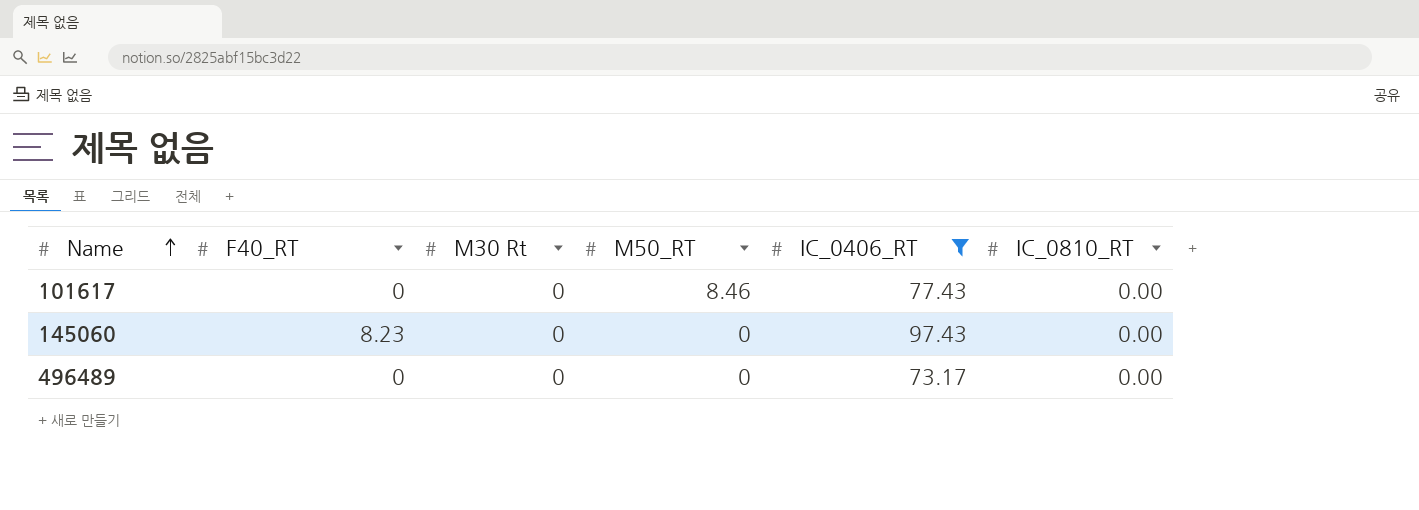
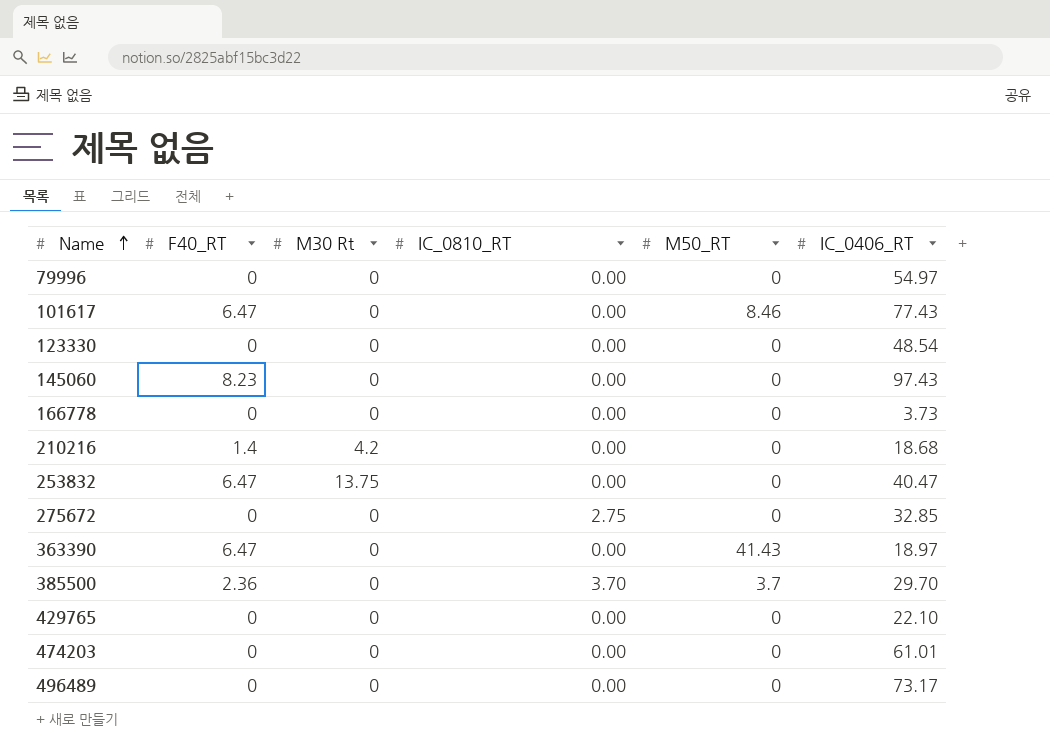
filter: IC_0406_RT >= 73.17 -> none
column IC_0810_RT | position: 6 -> 4
101617 | F40_RT: 0 -> 6.47

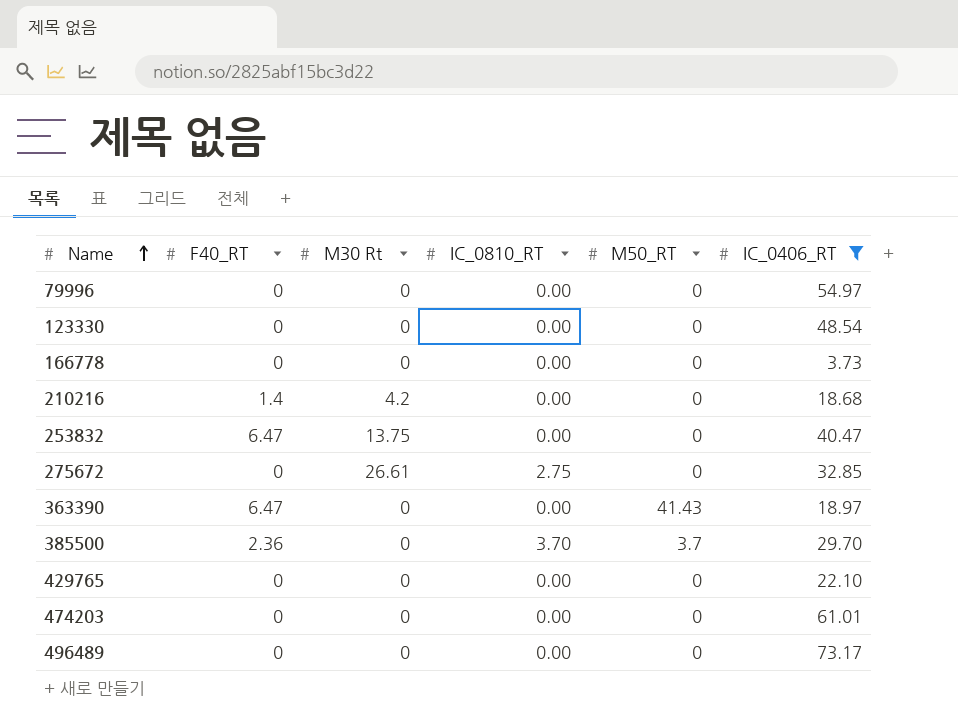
filter: none -> IC_0406_RT <= 73.17
275672 | M30 Rt: 0 -> 26.61

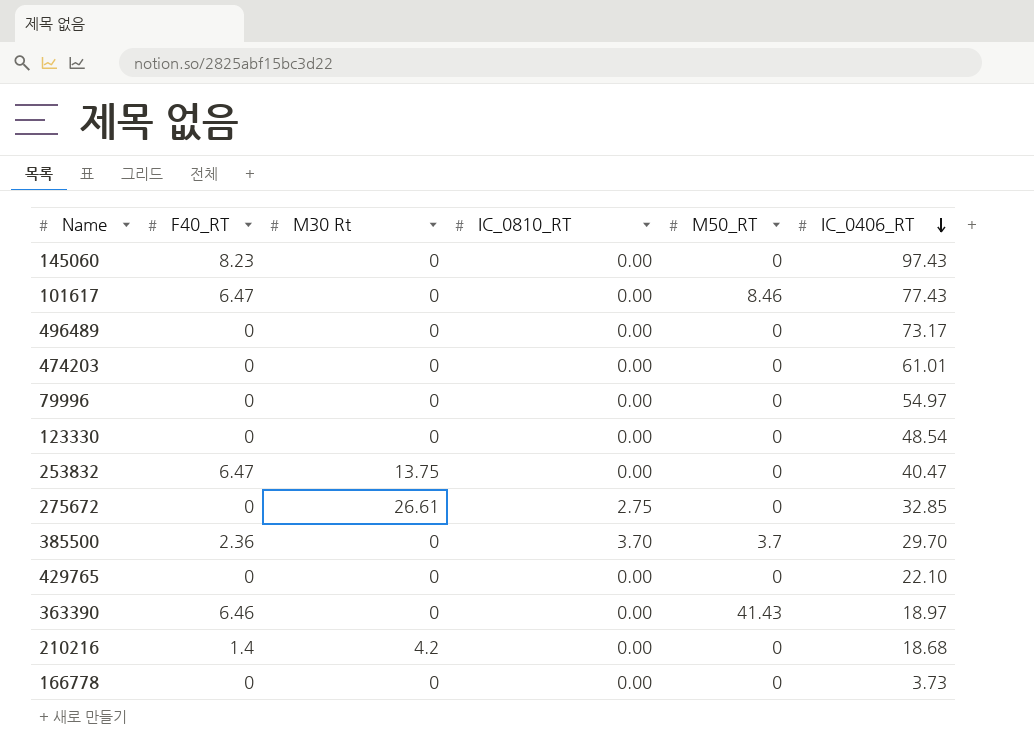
filter: IC_0406_RT <= 73.17 -> none
row order: Name ascending -> IC_0406_RT descending
363390 | F40_RT: 6.47 -> 6.46

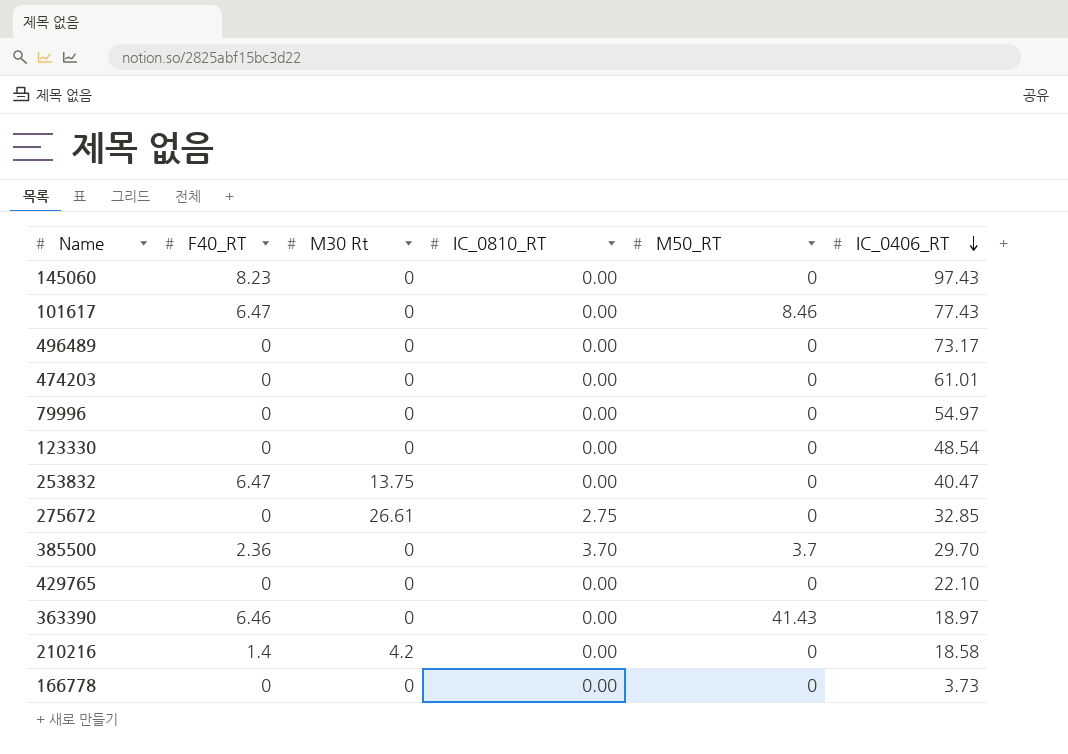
210216 | IC_0406_RT: 18.68 -> 18.58

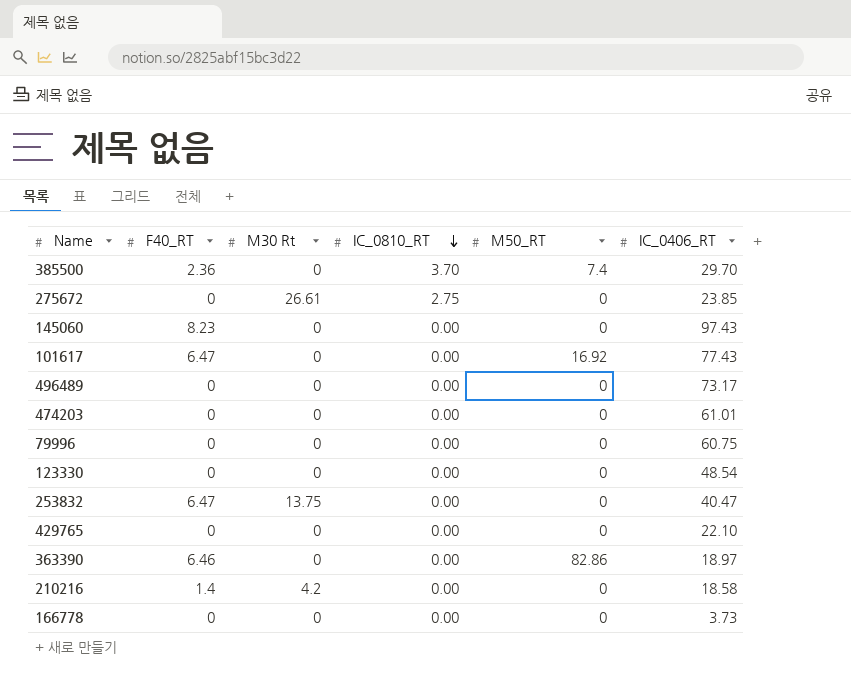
row order: IC_0406_RT descending -> IC_0810_RT descending
385500 | M50_RT: 3.7 -> 7.4
275672 | IC_0406_RT: 32.85 -> 23.85
101617 | M50_RT: 8.46 -> 16.92
79996 | IC_0406_RT: 54.97 -> 60.75
363390 | M50_RT: 41.43 -> 82.86

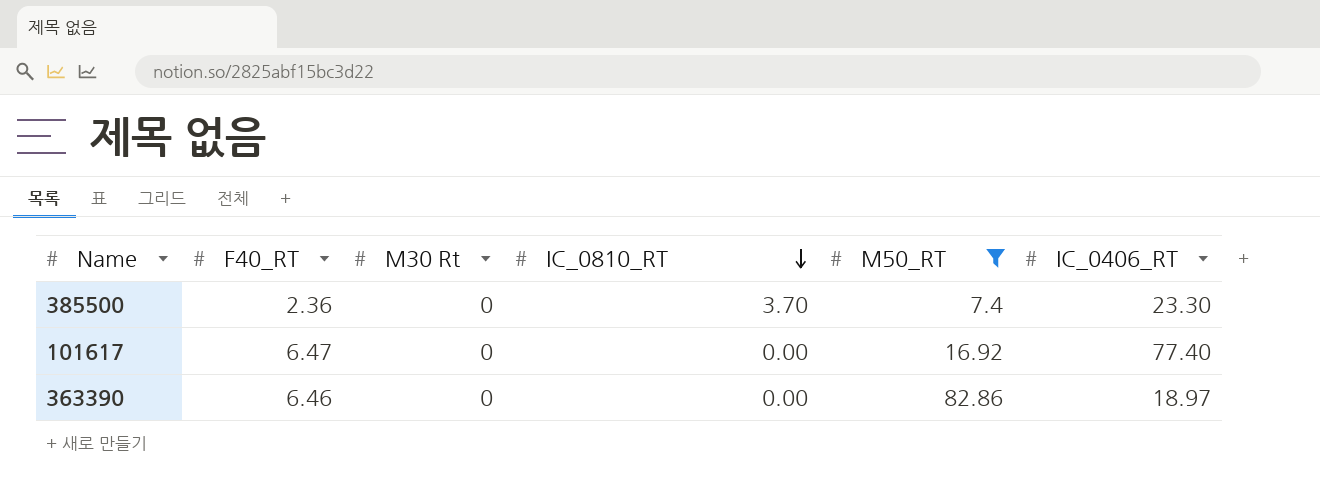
filter: none -> M50_RT != 0
385500 | IC_0406_RT: 29.70 -> 23.30
101617 | IC_0406_RT: 77.43 -> 77.40

